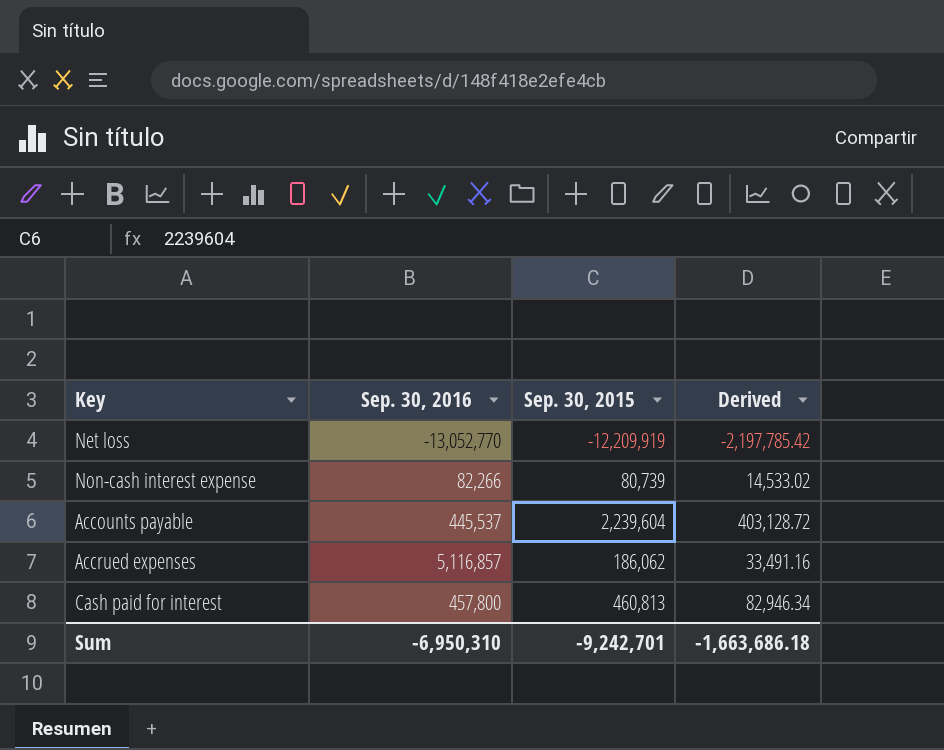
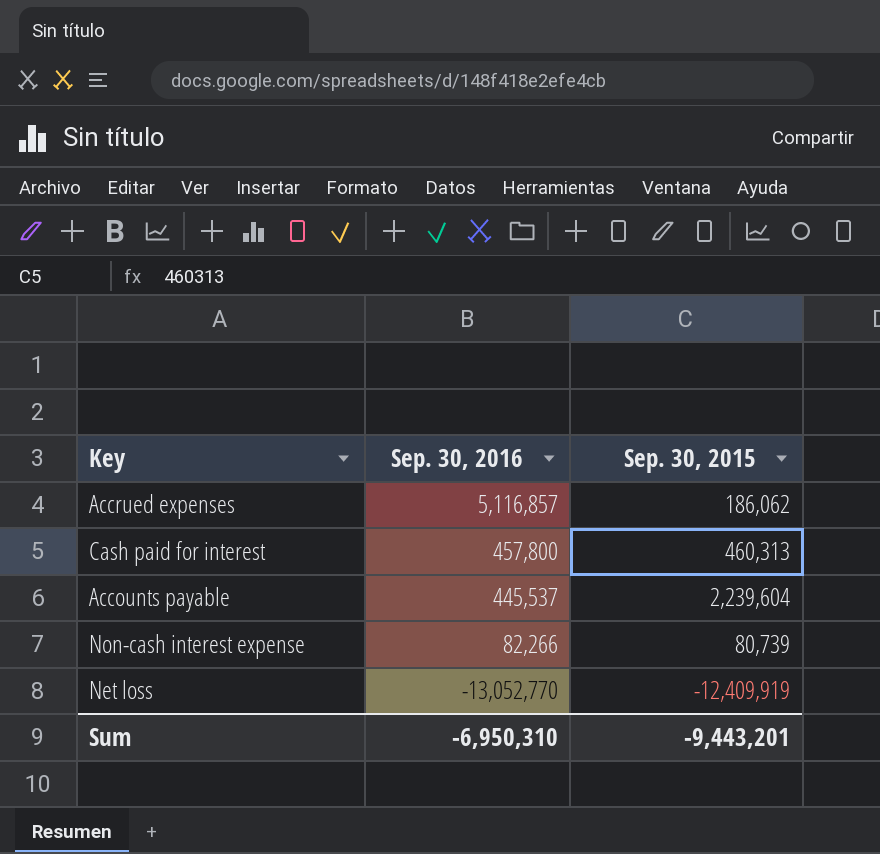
row order: none -> Sep. 30, 2016 descending
column Derived | formula: [Sep. 30, 2015] * 0.18 -> none
Cash paid for interest | Sep. 30, 2015: 460,813 -> 460,313
Net loss | Sep. 30, 2015: -12,209,919 -> -12,409,919
Sum | Sep. 30, 2015: -9,242,701 -> -9,443,201

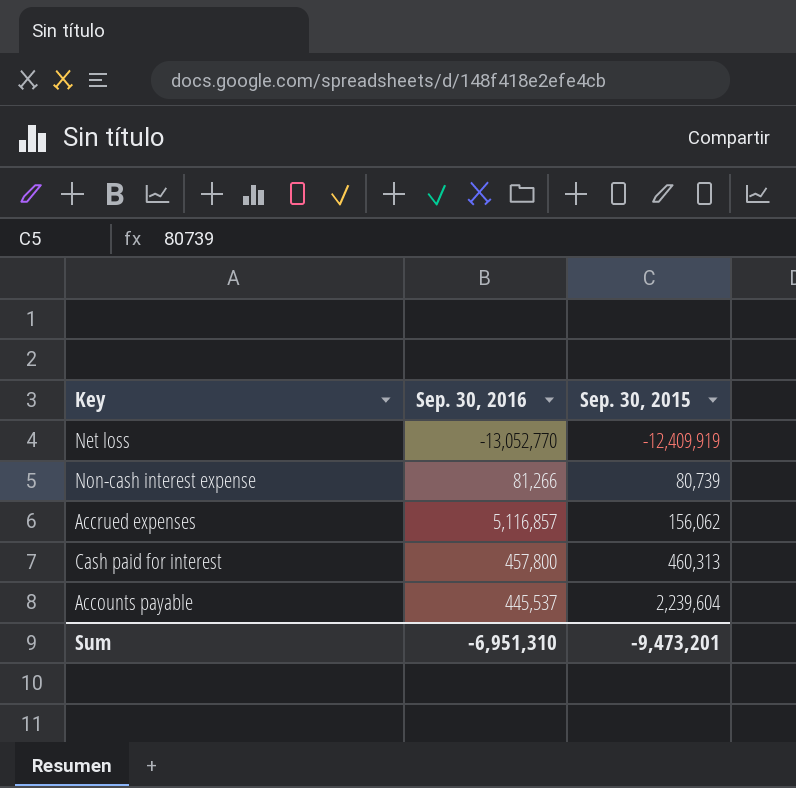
row order: Sep. 30, 2016 descending -> Sep. 30, 2015 ascending
Non-cash interest expense | Sep. 30, 2016: 82,266 -> 81,266
Accrued expenses | Sep. 30, 2015: 186,062 -> 156,062
Sum | Sep. 30, 2016: -6,950,310 -> -6,951,310
Sum | Sep. 30, 2015: -9,443,201 -> -9,473,201

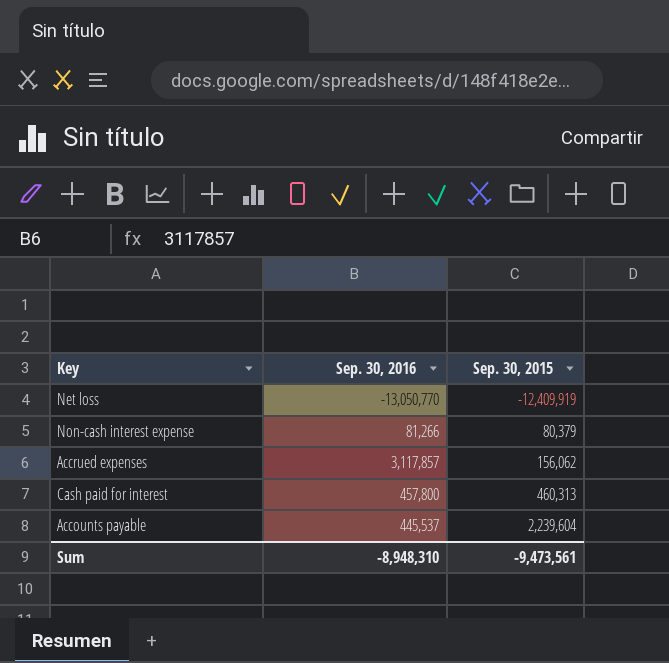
Net loss | Sep. 30, 2016: -13,052,770 -> -13,050,770
Non-cash interest expense | Sep. 30, 2015: 80,739 -> 80,379
Accrued expenses | Sep. 30, 2016: 5,116,857 -> 3,117,857
Sum | Sep. 30, 2016: -6,951,310 -> -8,948,310
Sum | Sep. 30, 2015: -9,473,201 -> -9,473,561

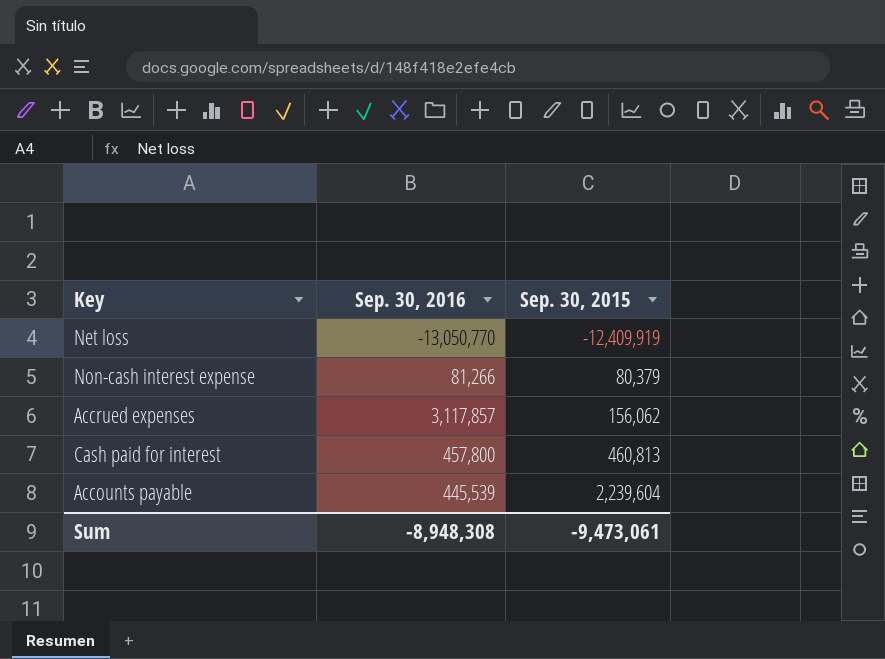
Cash paid for interest | Sep. 30, 2015: 460,313 -> 460,813
Accounts payable | Sep. 30, 2016: 445,537 -> 445,539
Sum | Sep. 30, 2016: -8,948,310 -> -8,948,308
Sum | Sep. 30, 2015: -9,473,561 -> -9,473,061

